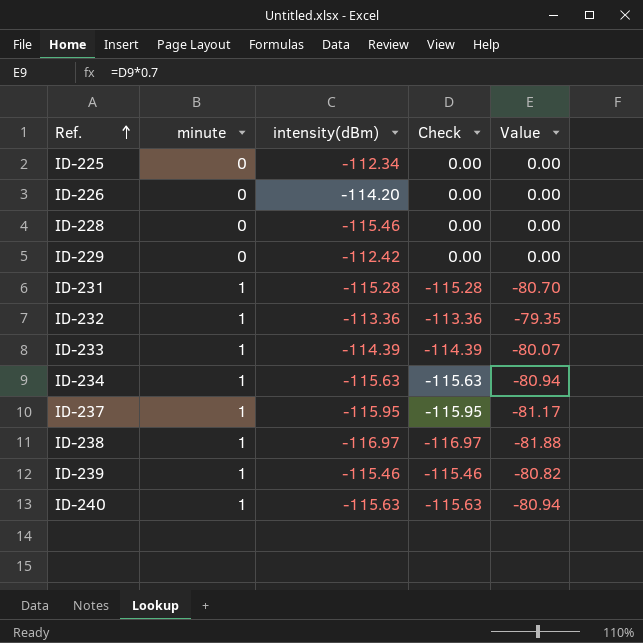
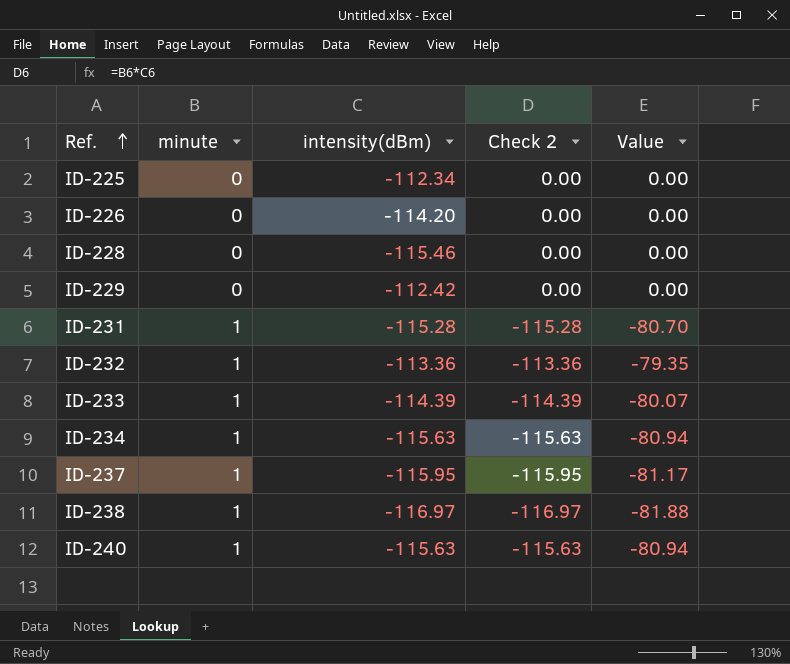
column name: Check -> Check 2
row ID-239: 1 | -115.46 | -115.46 | -80.82 -> none

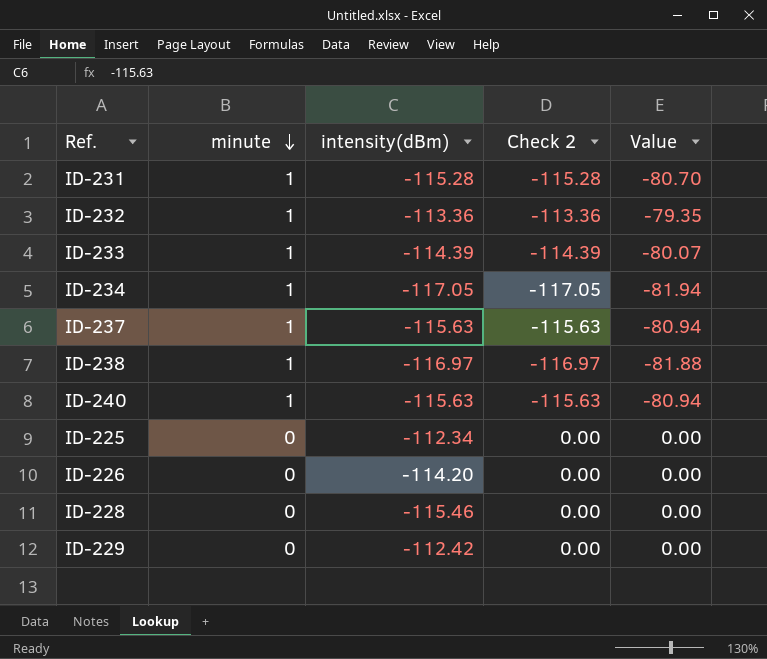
row order: Ref. ascending -> minute descending
ID-234 | intensity(dBm): -115.63 -> -117.05
ID-234 | Check 2: -115.63 -> -117.05
ID-234 | Value: -80.94 -> -81.94
ID-237 | intensity(dBm): -115.95 -> -115.63
ID-237 | Check 2: -115.95 -> -115.63
ID-237 | Value: -81.17 -> -80.94

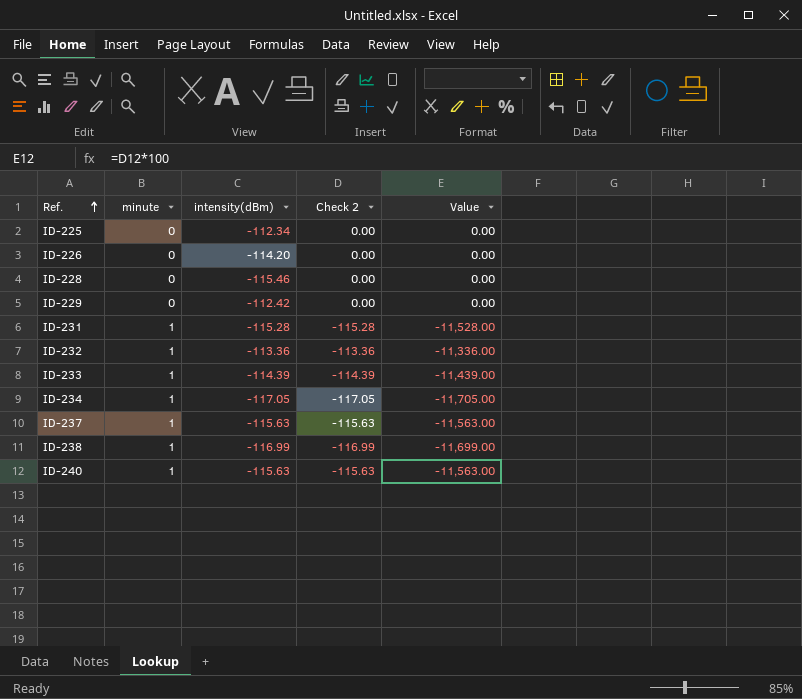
row order: minute descending -> Ref. ascending
column Value | formula: [Check 2] * 0.7 -> [Check 2] * 100
ID-238 | intensity(dBm): -116.97 -> -116.99
ID-238 | Check 2: -116.97 -> -116.99

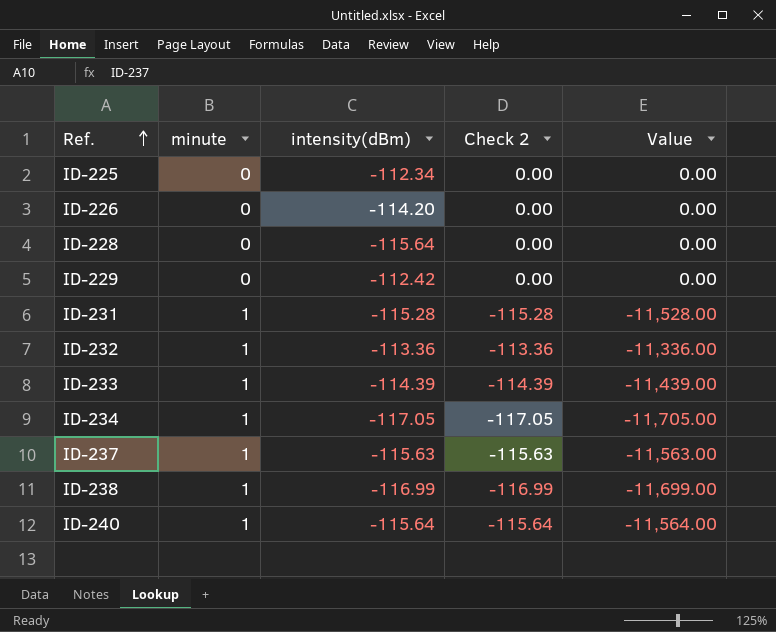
ID-228 | intensity(dBm): -115.46 -> -115.64
ID-240 | intensity(dBm): -115.63 -> -115.64
ID-240 | Check 2: -115.63 -> -115.64
ID-240 | Value: -11,563.00 -> -11,564.00

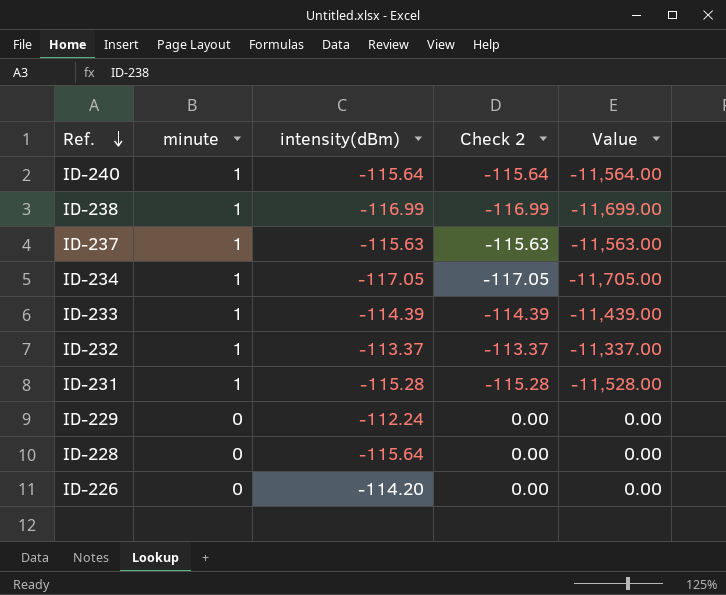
row order: Ref. ascending -> Ref. descending
row ID-225: 0 | -112.34 | 0.00 | 0.00 -> none
ID-232 | intensity(dBm): -113.36 -> -113.37
ID-232 | Check 2: -113.36 -> -113.37
ID-232 | Value: -11,336.00 -> -11,337.00
ID-229 | intensity(dBm): -112.42 -> -112.24

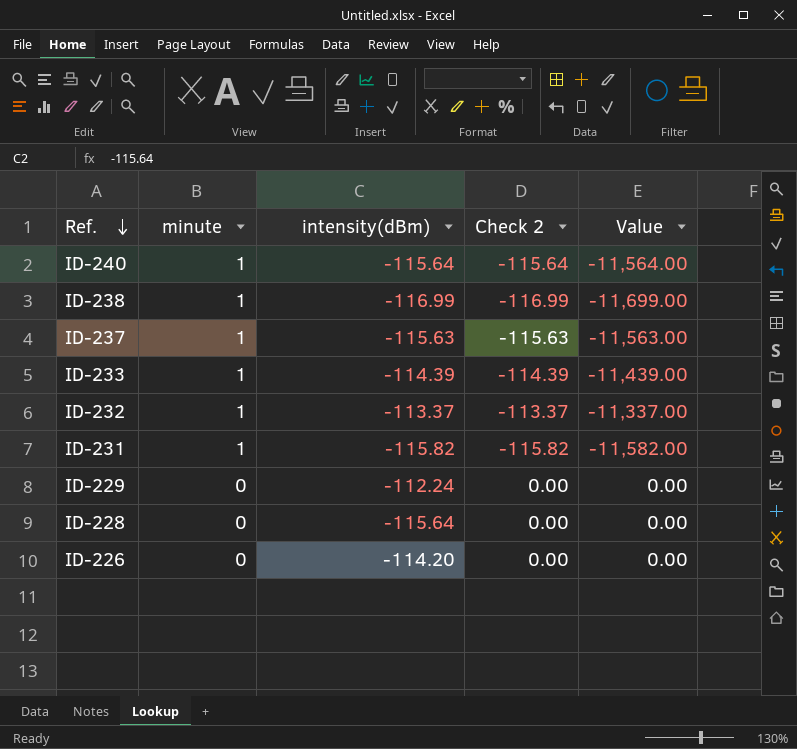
row ID-234: 1 | -117.05 | -117.05 | -11,705.00 -> none
ID-231 | intensity(dBm): -115.28 -> -115.82
ID-231 | Check 2: -115.28 -> -115.82
ID-231 | Value: -11,528.00 -> -11,582.00

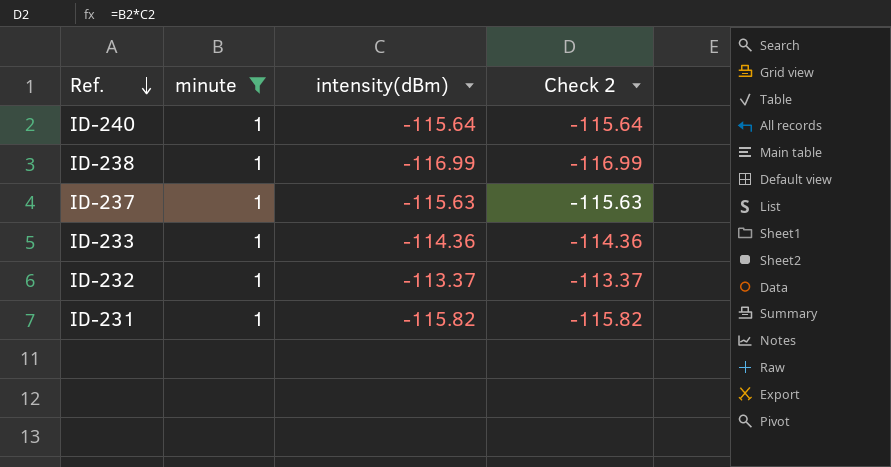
filter: none -> minute = 1
column Value | formula: [Check 2] * 100 -> none
ID-233 | intensity(dBm): -114.39 -> -114.36
ID-233 | Check 2: -114.39 -> -114.36

